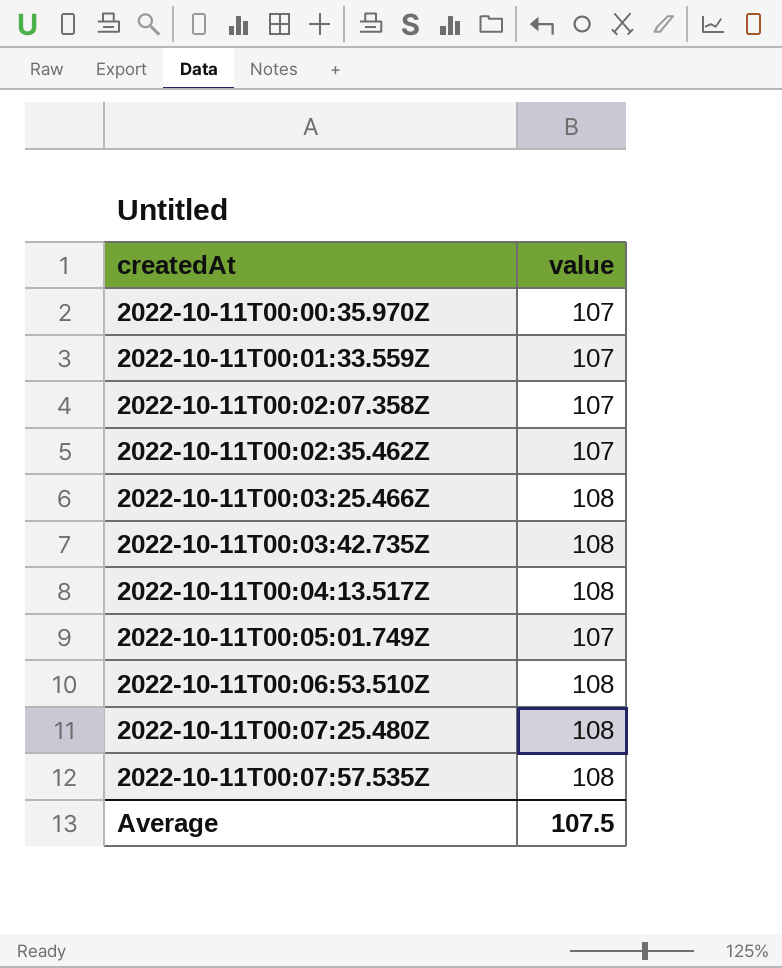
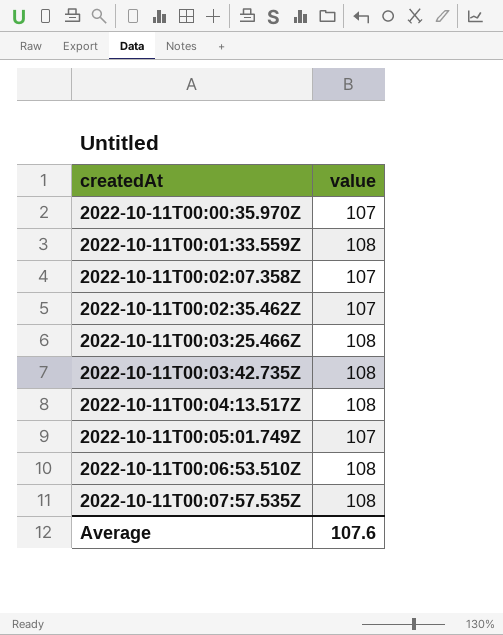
row 2022-10-11T00:07:25.480Z: 108 -> none
2022-10-11T00:01:33.559Z | value: 107 -> 108
Average | value: 107.5 -> 107.6

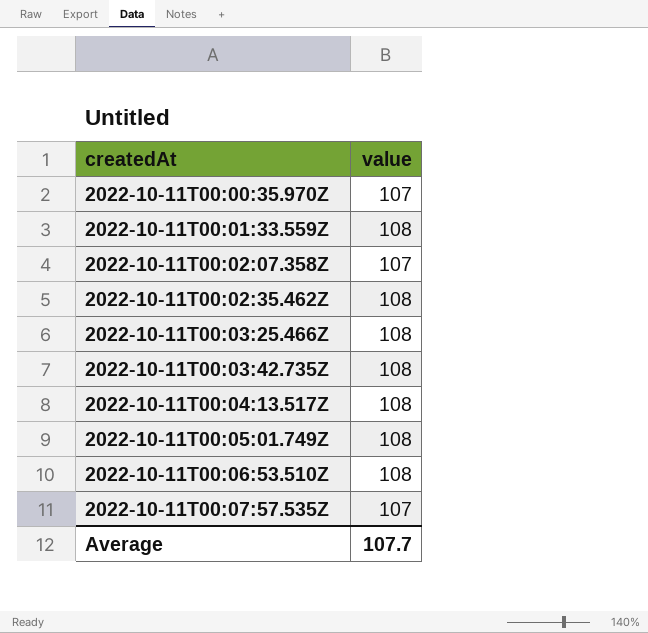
2022-10-11T00:02:35.462Z | value: 107 -> 108
2022-10-11T00:05:01.749Z | value: 107 -> 108
2022-10-11T00:07:57.535Z | value: 108 -> 107
Average | value: 107.6 -> 107.7

